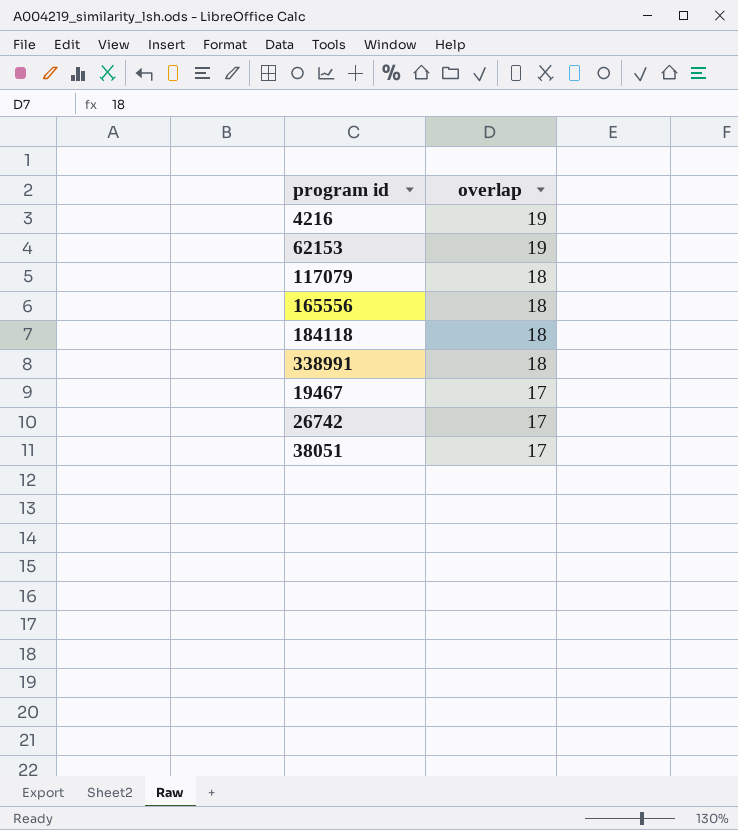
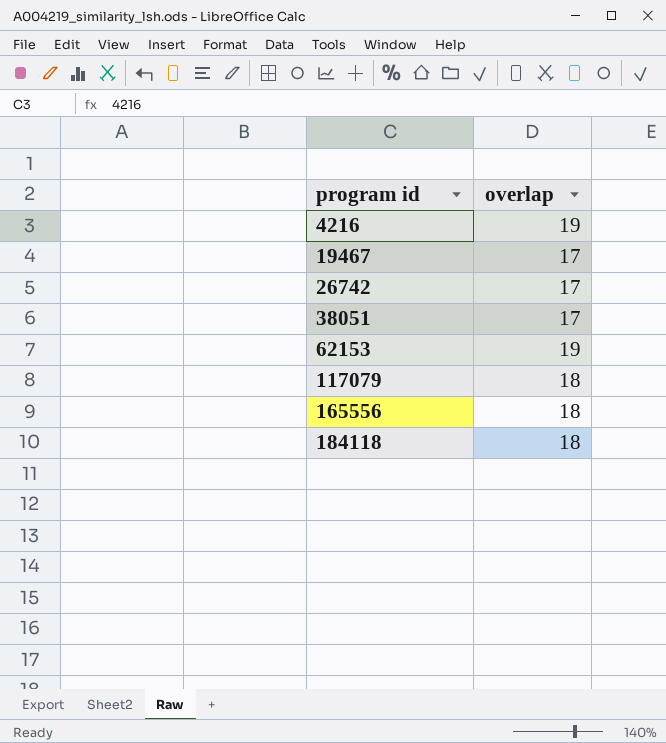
row order: overlap descending -> program id ascending
row 338991: 18 -> none

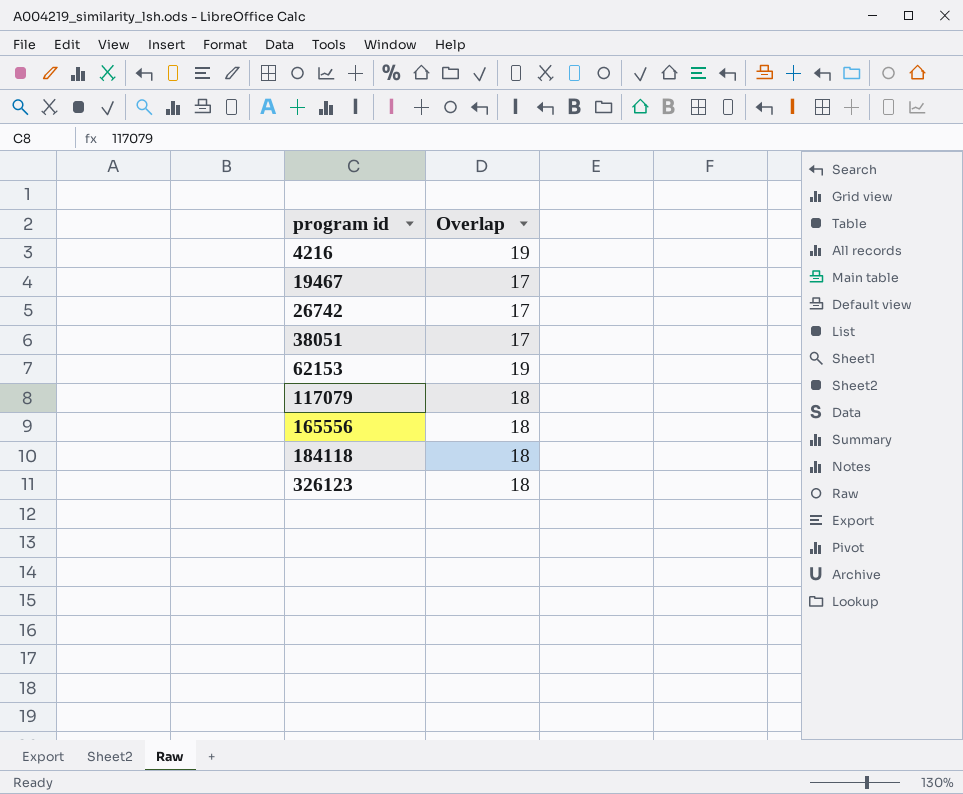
column name: overlap -> Overlap
row 326123: none -> 18

